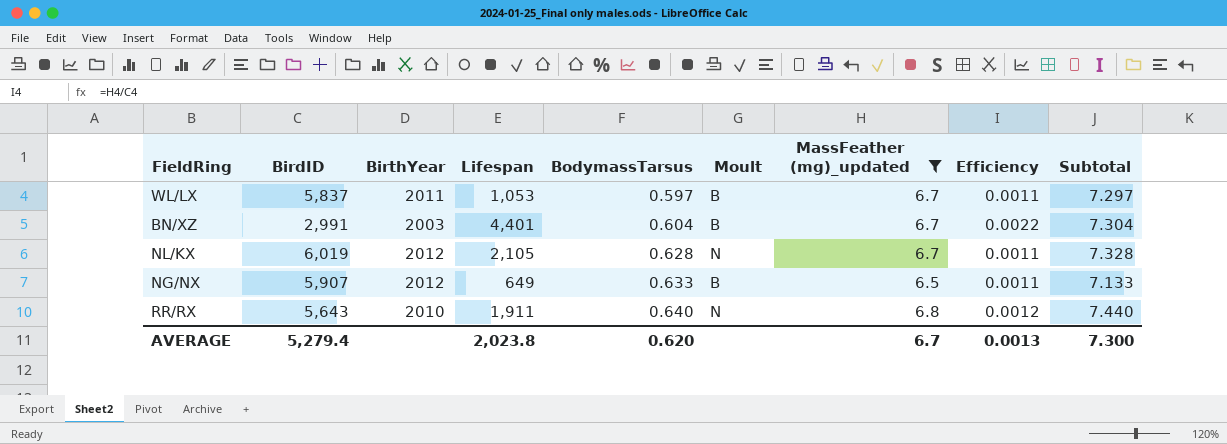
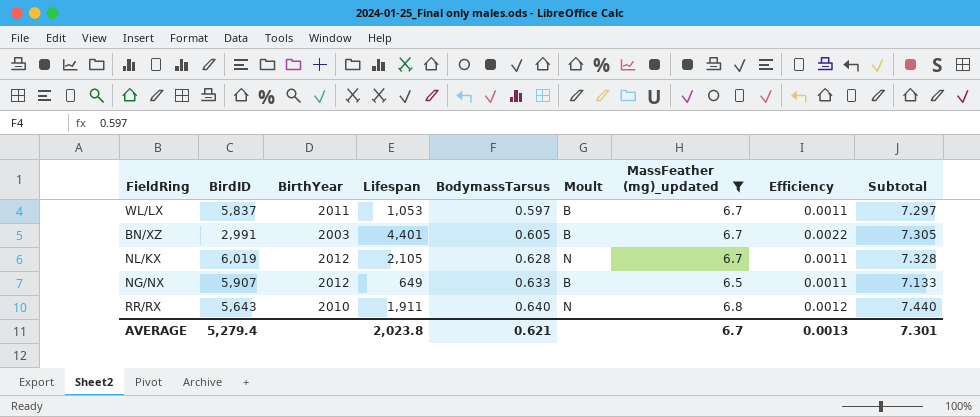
BN/XZ | BodymassTarsus: 0.604 -> 0.605
BN/XZ | Subtotal: 7.304 -> 7.305
AVERAGE | BodymassTarsus: 0.620 -> 0.621
AVERAGE | Subtotal: 7.300 -> 7.301

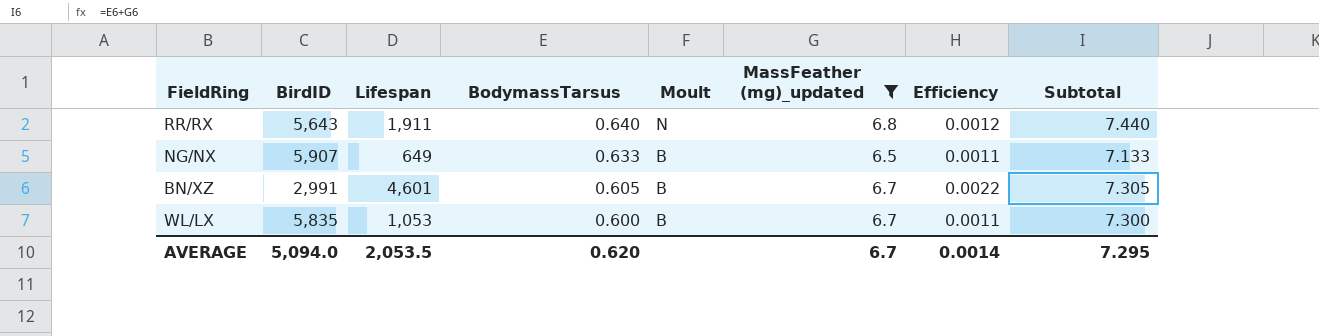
row order: BodymassTarsus ascending -> BodymassTarsus descending
column BirthYear | position: 3 -> none
row NL/KX: 6,019 | 2012 | 2,105 | 0.628 | N | 6.7 | 0.0011 | 7.328 -> none
BN/XZ | Lifespan: 4,401 -> 4,601
WL/LX | BirdID: 5,837 -> 5,835
WL/LX | BodymassTarsus: 0.597 -> 0.600
WL/LX | Subtotal: 7.297 -> 7.300
AVERAGE | BirdID: 5,279.4 -> 5,094.0
AVERAGE | Lifespan: 2,023.8 -> 2,053.5
AVERAGE | BodymassTarsus: 0.621 -> 0.620
AVERAGE | Efficiency: 0.0013 -> 0.0014
AVERAGE | Subtotal: 7.301 -> 7.295

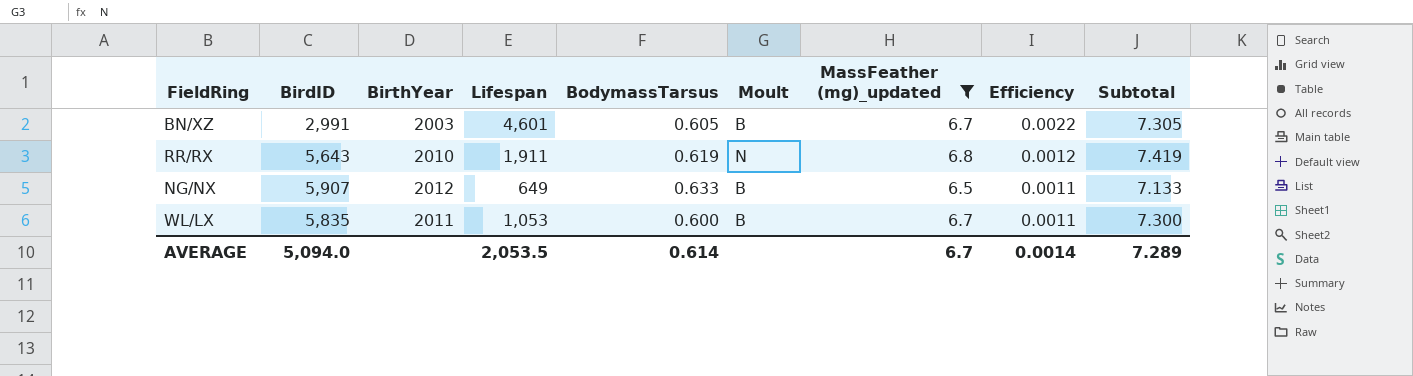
row order: BodymassTarsus descending -> Efficiency descending
column BirthYear | position: none -> 3
RR/RX | BodymassTarsus: 0.640 -> 0.619
RR/RX | Subtotal: 7.440 -> 7.419
AVERAGE | BodymassTarsus: 0.620 -> 0.614
AVERAGE | Subtotal: 7.295 -> 7.289

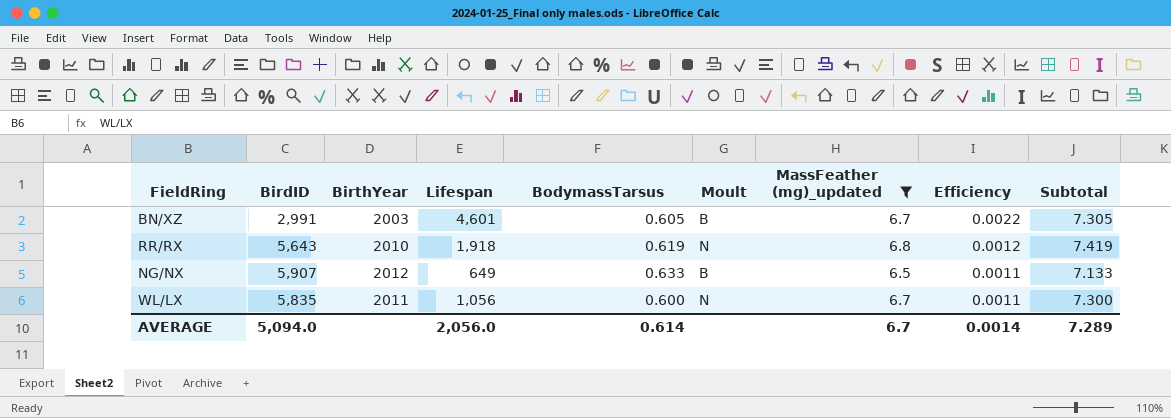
RR/RX | Lifespan: 1,911 -> 1,918
WL/LX | Lifespan: 1,053 -> 1,056
WL/LX | Moult: B -> N
AVERAGE | Lifespan: 2,053.5 -> 2,056.0

